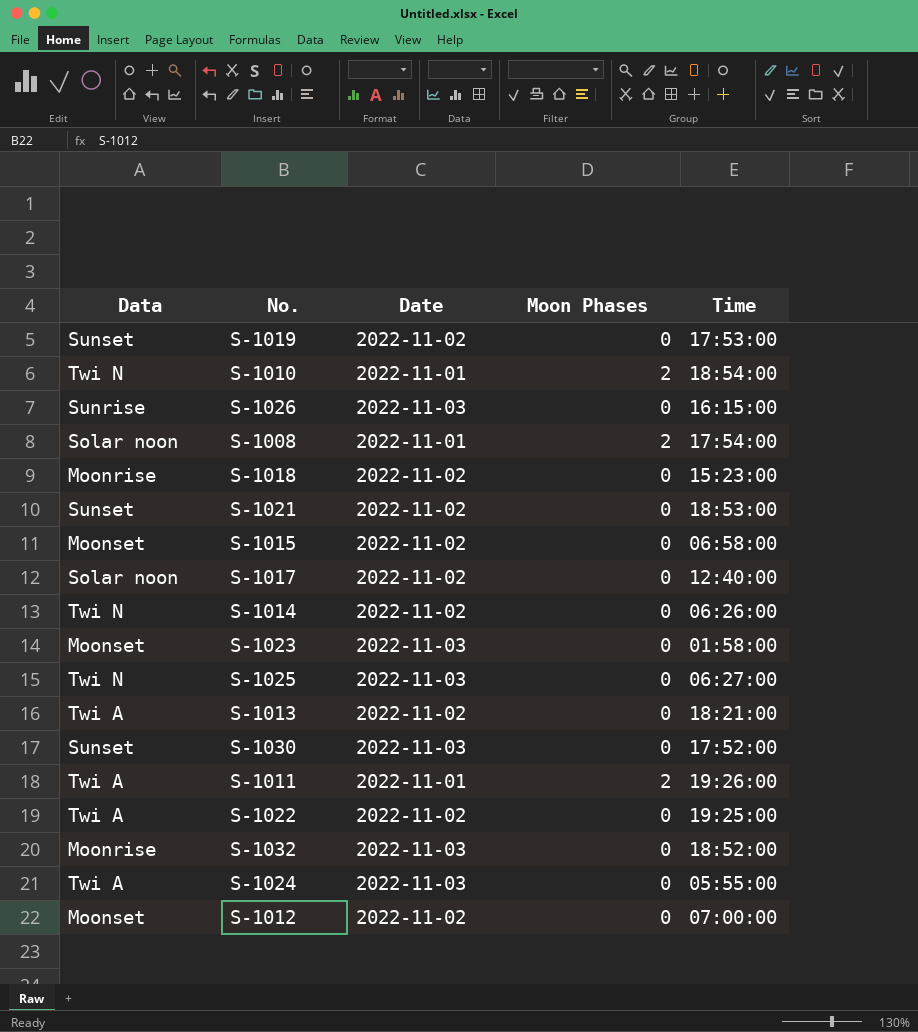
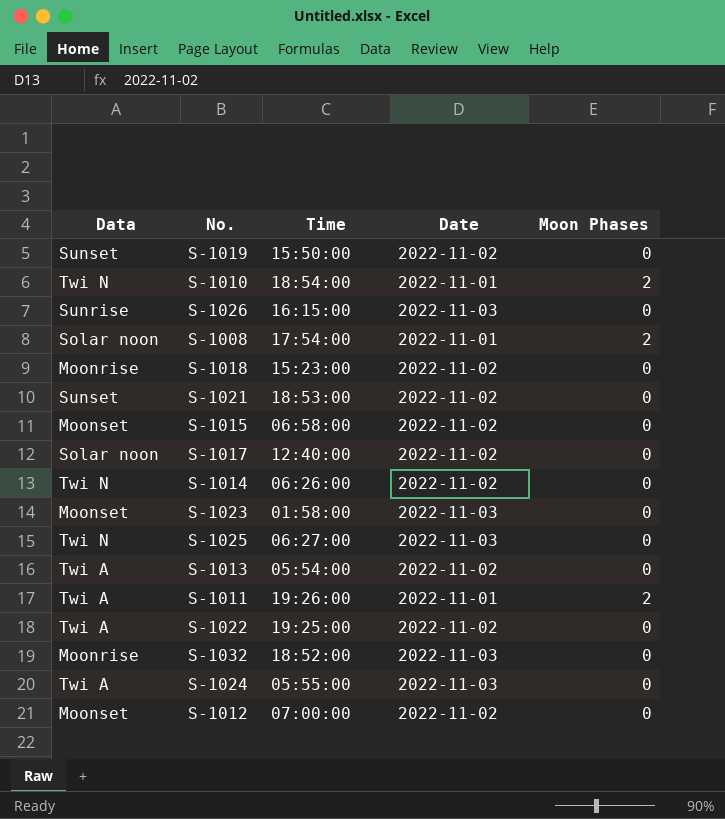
column Time | position: 5 -> 3
row S-1030: Sunset | 2022-11-03 | 0 | 17:52:00 -> none
S-1019 | Time: 17:53:00 -> 15:50:00
S-1013 | Time: 18:21:00 -> 05:54:00

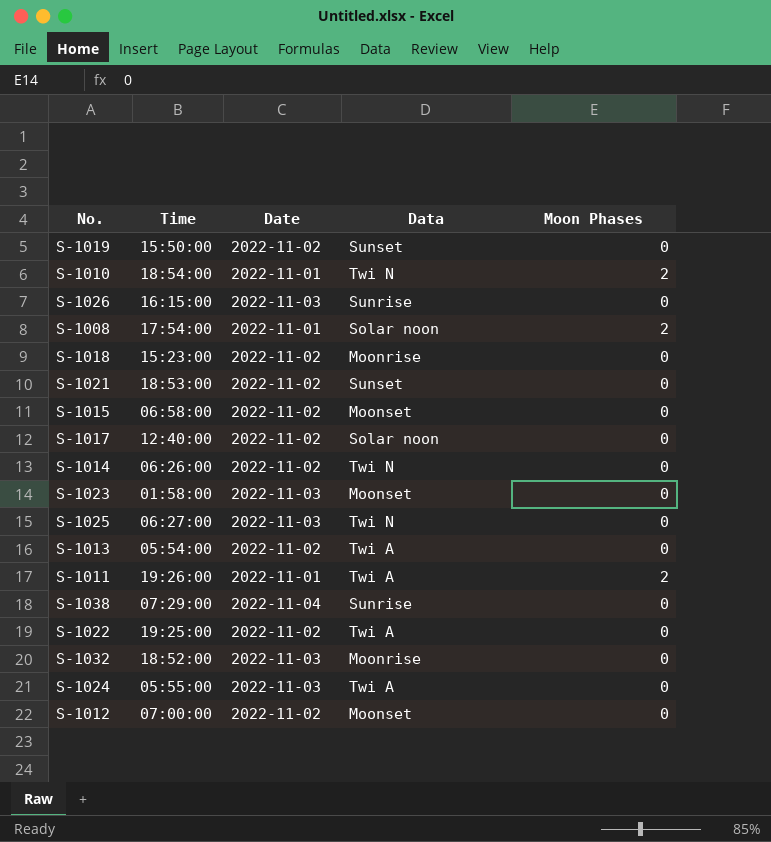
column Data | position: 1 -> 4
row S-1038: none -> 07:29:00 | 2022-11-04 | Sunrise | 0

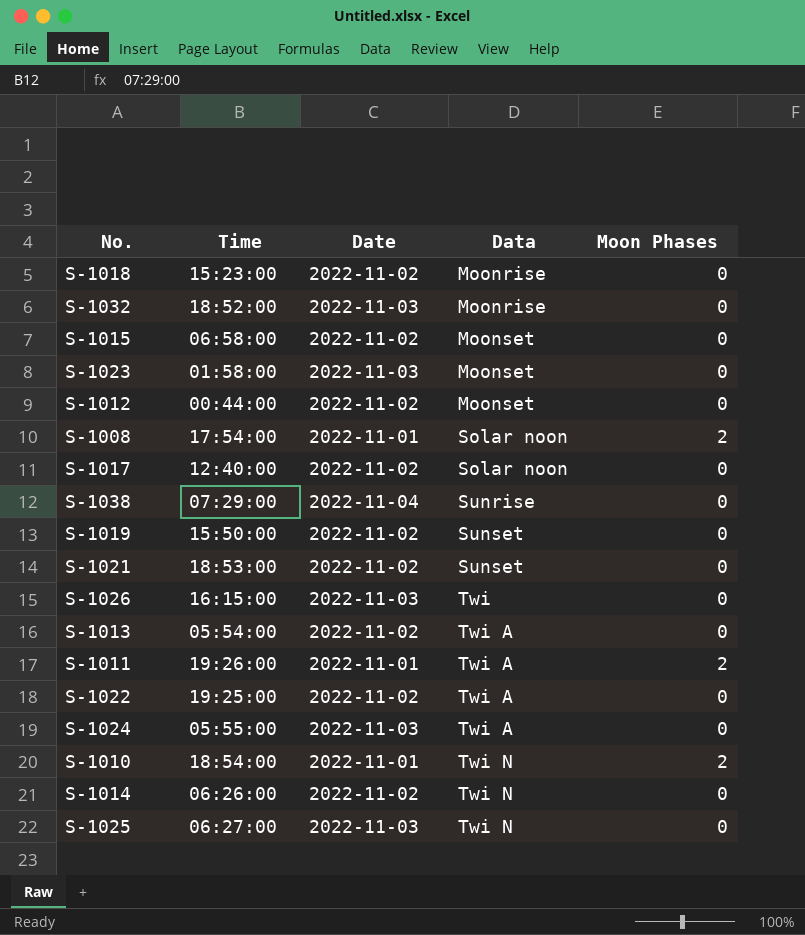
row order: none -> Data ascending
S-1012 | Time: 07:00:00 -> 00:44:00
S-1026 | Data: Sunrise -> Twi

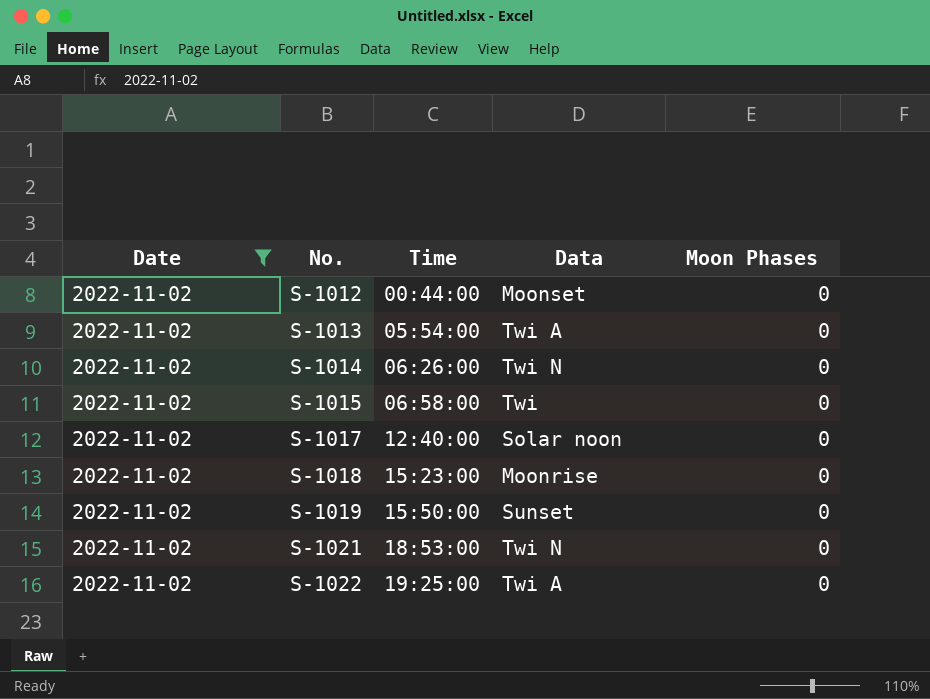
filter: none -> Date = 2022-11-02
row order: Data ascending -> No. ascending
column Date | position: 3 -> 1
S-1015 | Data: Moonset -> Twi
S-1021 | Data: Sunset -> Twi N

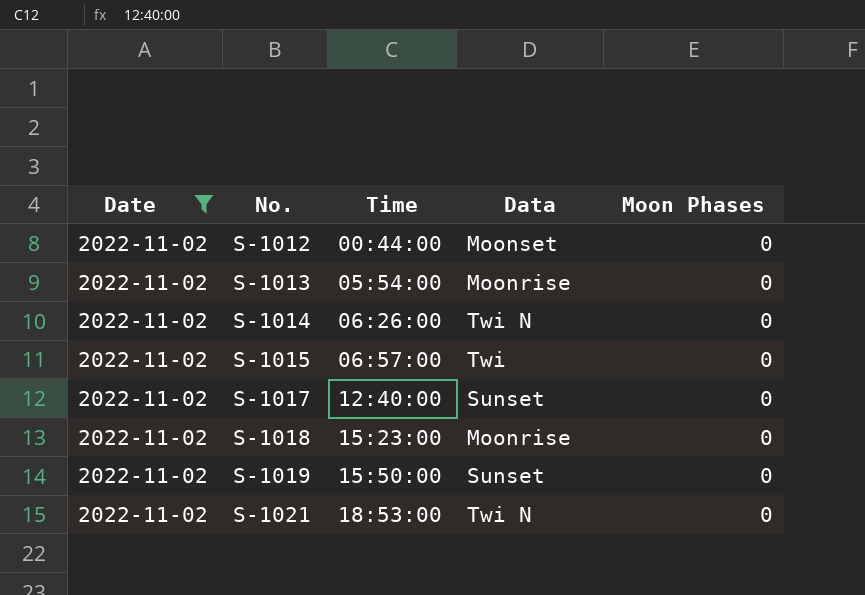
row S-1022: 2022-11-02 | 19:25:00 | Twi A | 0 -> none
S-1013 | Data: Twi A -> Moonrise
S-1015 | Time: 06:58:00 -> 06:57:00
S-1017 | Data: Solar noon -> Sunset

